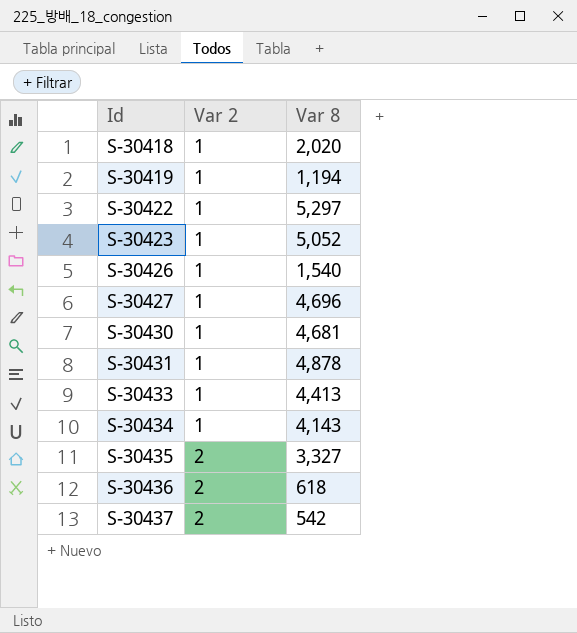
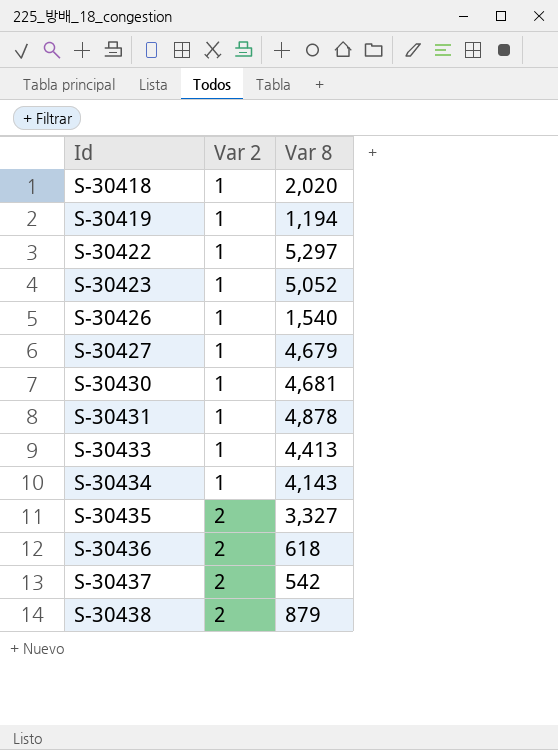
S-30427 | Var 8: 4,696 -> 4,679
row S-30438: none -> 2 | 879

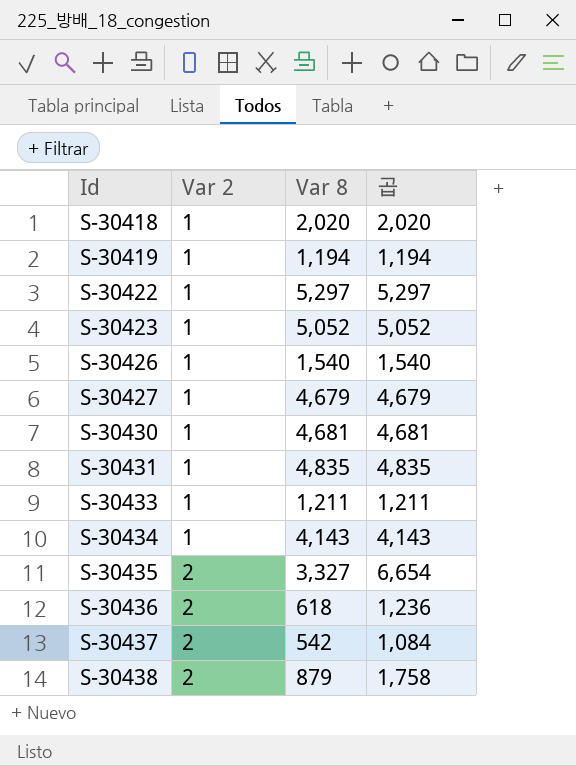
column 곱 | formula: none -> [Var 2] * [Var 8]
S-30431 | Var 8: 4,878 -> 4,835
S-30433 | Var 8: 4,413 -> 1,211

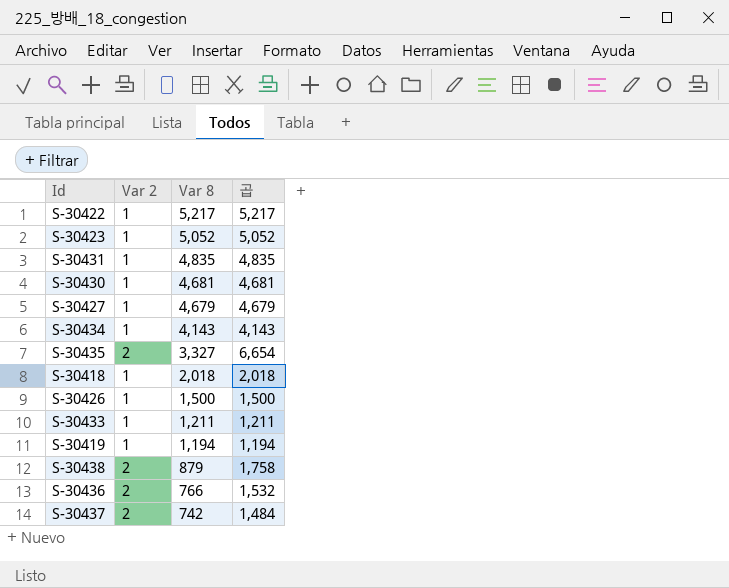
row order: Id ascending -> Var 8 descending
S-30422 | Var 8: 5,297 -> 5,217
S-30422 | 곱: 5,297 -> 5,217
S-30418 | Var 8: 2,020 -> 2,018
S-30418 | 곱: 2,020 -> 2,018
S-30426 | Var 8: 1,540 -> 1,500
S-30426 | 곱: 1,540 -> 1,500
S-30436 | Var 8: 618 -> 766
S-30436 | 곱: 1,236 -> 1,532
S-30437 | Var 8: 542 -> 742
S-30437 | 곱: 1,084 -> 1,484

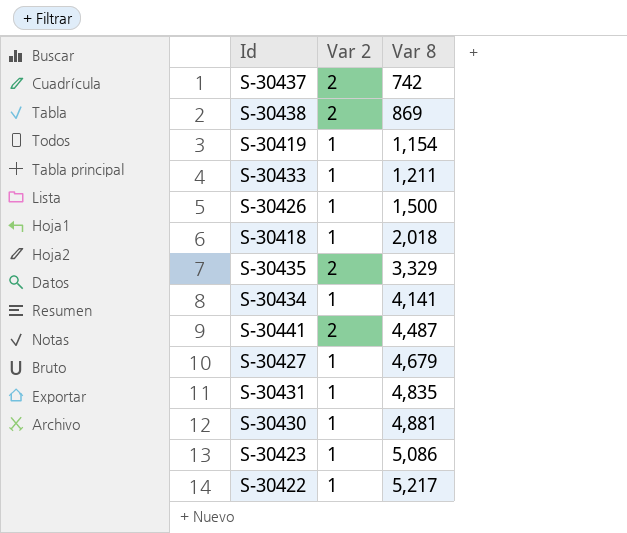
row order: Var 8 descending -> Var 8 ascending
column 곱 | formula: [Var 2] * [Var 8] -> none
row S-30436: 2 | 766 | 1,532 -> none
S-30438 | Var 8: 879 -> 869
S-30419 | Var 8: 1,194 -> 1,154
S-30435 | Var 8: 3,327 -> 3,329
S-30434 | Var 8: 4,143 -> 4,141
row S-30441: none -> 2 | 4,487
S-30430 | Var 8: 4,681 -> 4,881
S-30423 | Var 8: 5,052 -> 5,086

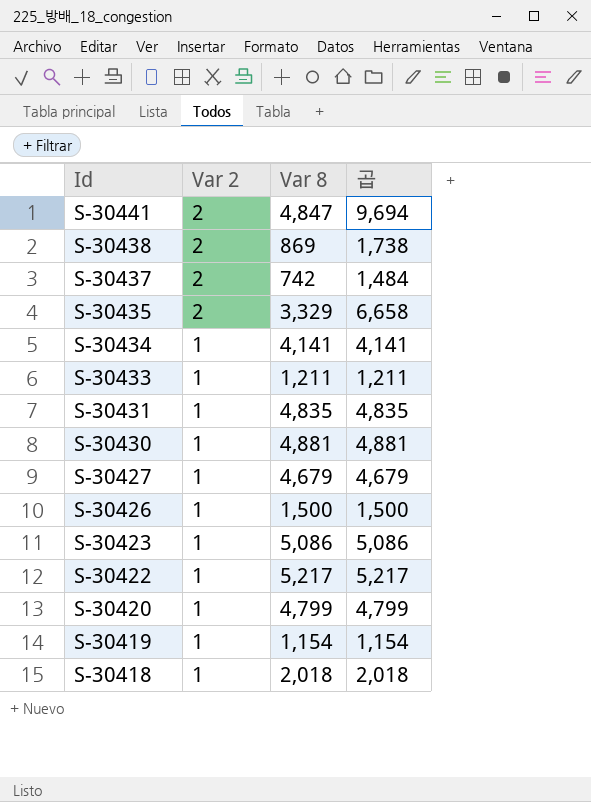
row order: Var 8 ascending -> Id descending
column 곱 | formula: none -> [Var 2] * [Var 8]
S-30441 | Var 8: 4,487 -> 4,847
row S-30420: none -> 1 | 4,799 | 4,799

